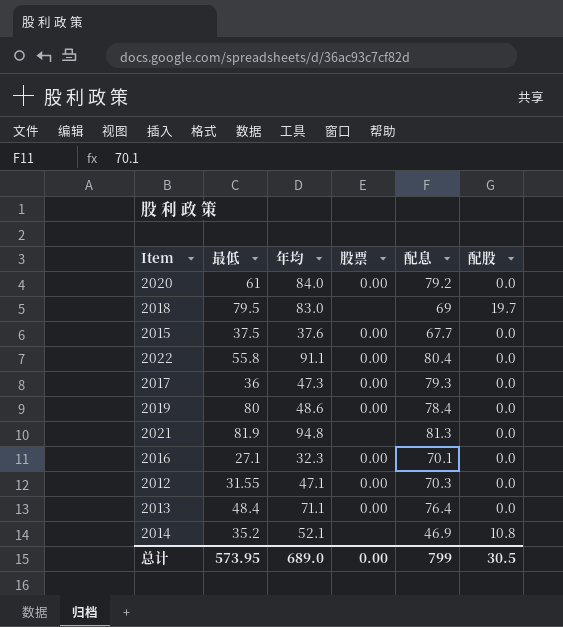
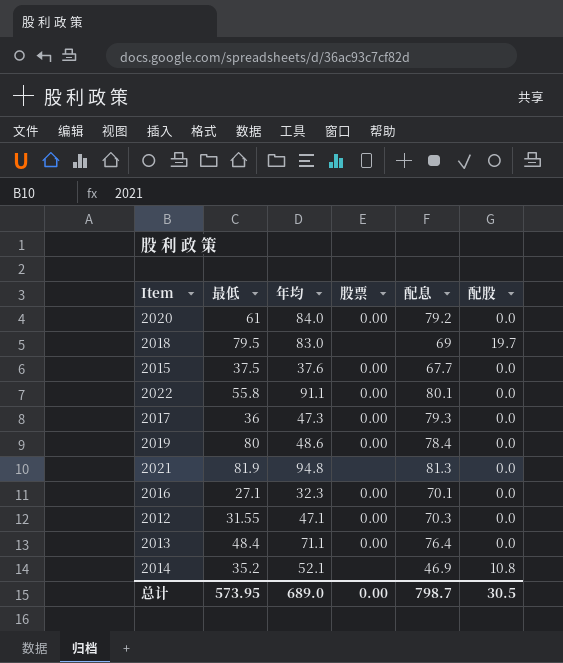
2022 | 配息: 80.4 -> 80.1
总计 | 配息: 799 -> 798.7

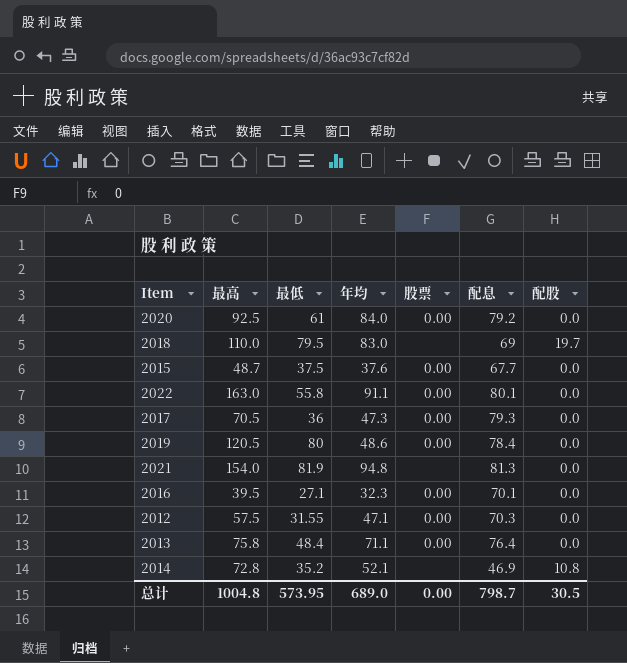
column 最高 | position: none -> 2

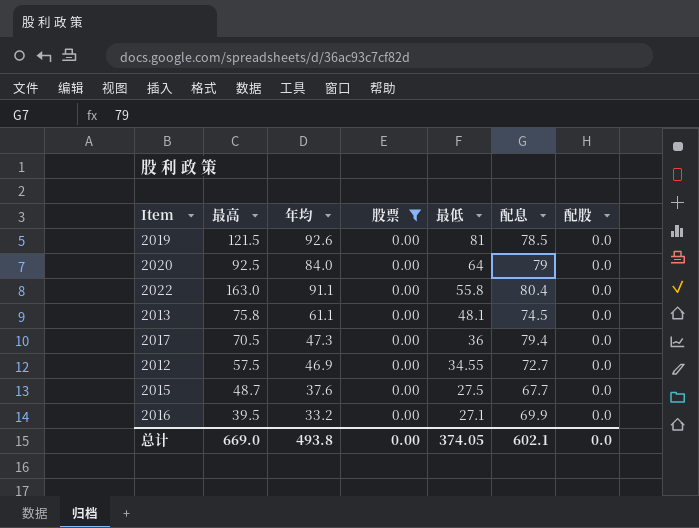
filter: none -> 股票 = 0.00
row order: none -> 最低 descending
column 最低 | position: 3 -> 5
2019 | 最高: 120.5 -> 121.5
2019 | 年均: 48.6 -> 92.6
2019 | 最低: 80 -> 81
2019 | 配息: 78.4 -> 78.5
2020 | 最低: 61 -> 64
2020 | 配息: 79.2 -> 79
2022 | 配息: 80.1 -> 80.4
2013 | 年均: 71.1 -> 61.1
2013 | 最低: 48.4 -> 48.1
2013 | 配息: 76.4 -> 74.5
2017 | 配息: 79.3 -> 79.4
2012 | 年均: 47.1 -> 46.9
2012 | 最低: 31.55 -> 34.55
2012 | 配息: 70.3 -> 72.7
2015 | 最低: 37.5 -> 27.5
2016 | 年均: 32.3 -> 33.2
2016 | 配息: 70.1 -> 69.9
总计 | 最高: 1004.8 -> 669.0
总计 | 年均: 689.0 -> 493.8
总计 | 最低: 573.95 -> 374.05
总计 | 配息: 798.7 -> 602.1
总计 | 配股: 30.5 -> 0.0

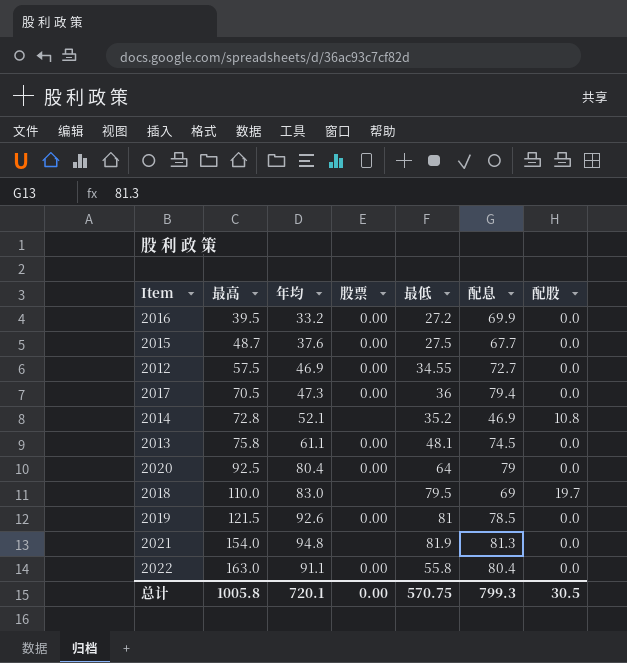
filter: 股票 = 0.00 -> none
row order: 最低 descending -> 最高 ascending
2016 | 最低: 27.1 -> 27.2
2020 | 年均: 84.0 -> 80.4
总计 | 最高: 669.0 -> 1005.8
总计 | 年均: 493.8 -> 720.1
总计 | 最低: 374.05 -> 570.75
总计 | 配息: 602.1 -> 799.3
总计 | 配股: 0.0 -> 30.5

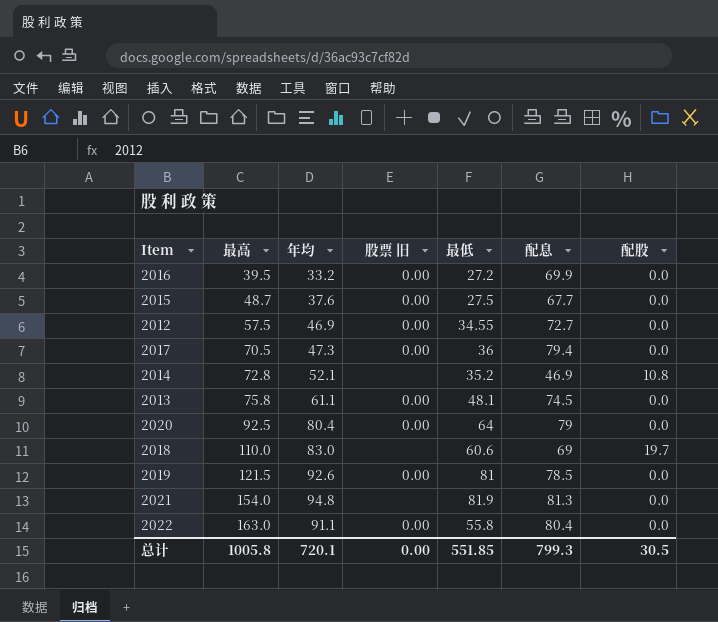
column name: 股票 -> 股票 旧
2018 | 最低: 79.5 -> 60.6
总计 | 最低: 570.75 -> 551.85

